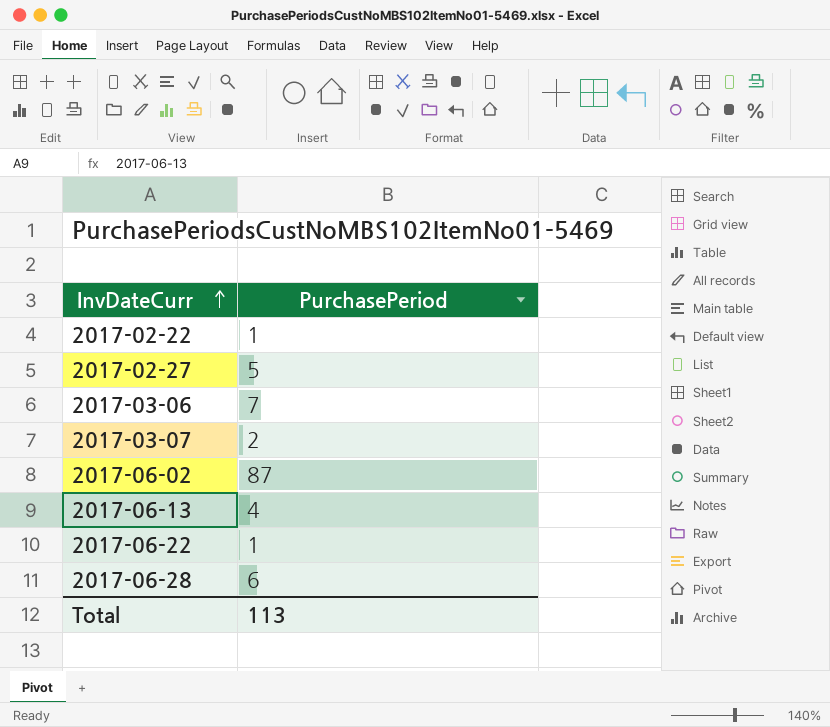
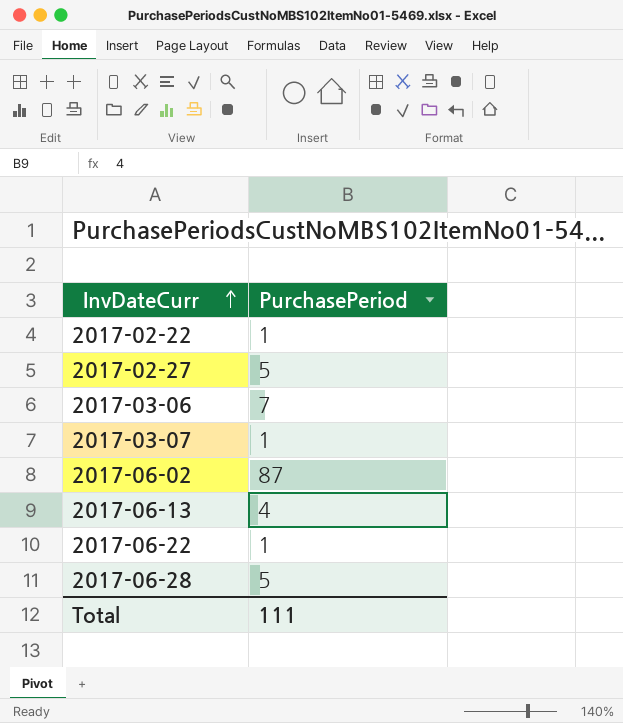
2017-03-07 | PurchasePeriod: 2 -> 1
2017-06-28 | PurchasePeriod: 6 -> 5
Total | PurchasePeriod: 113 -> 111

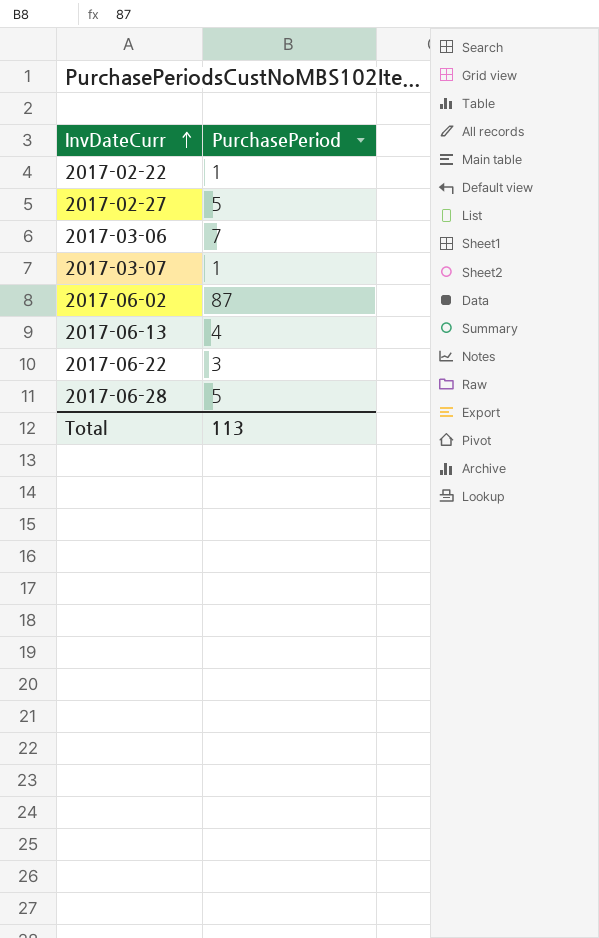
2017-06-22 | PurchasePeriod: 1 -> 3
Total | PurchasePeriod: 111 -> 113

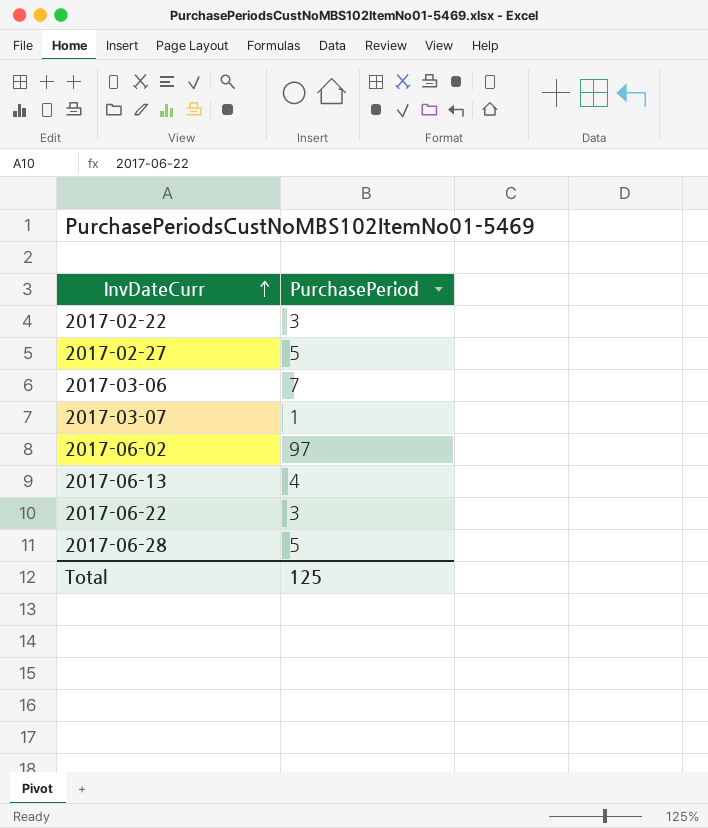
2017-02-22 | PurchasePeriod: 1 -> 3
2017-06-02 | PurchasePeriod: 87 -> 97
Total | PurchasePeriod: 113 -> 125

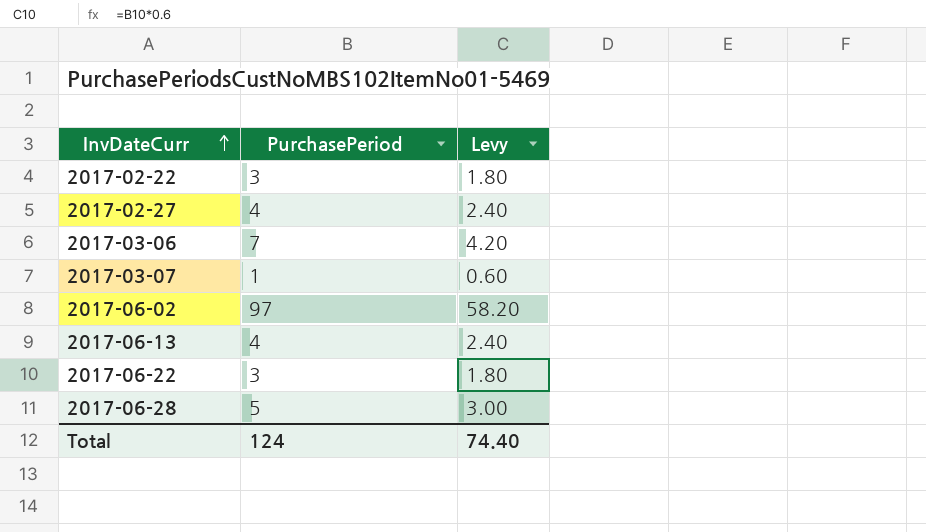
column Levy | formula: none -> [PurchasePeriod] * 0.6
2017-02-27 | PurchasePeriod: 5 -> 4
Total | PurchasePeriod: 125 -> 124

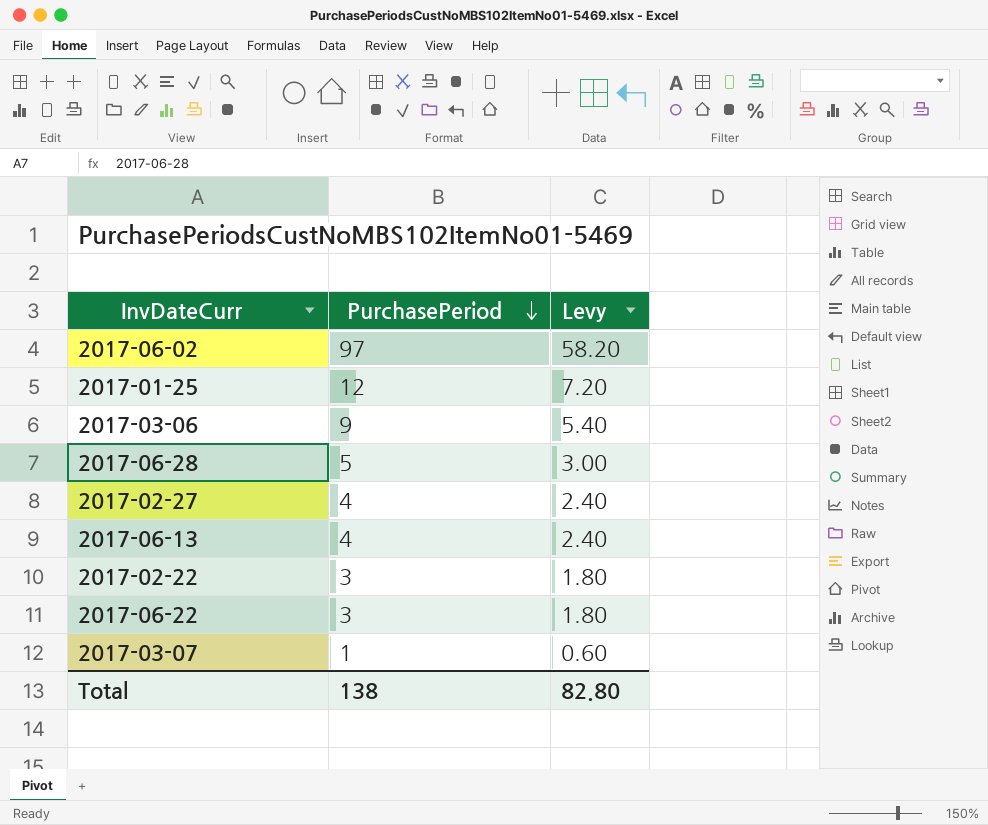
row order: InvDateCurr ascending -> PurchasePeriod descending
row 2017-01-25: none -> 12 | 7.20
2017-03-06 | PurchasePeriod: 7 -> 9
2017-03-06 | Levy: 4.20 -> 5.40
Total | PurchasePeriod: 124 -> 138
Total | Levy: 74.40 -> 82.80

